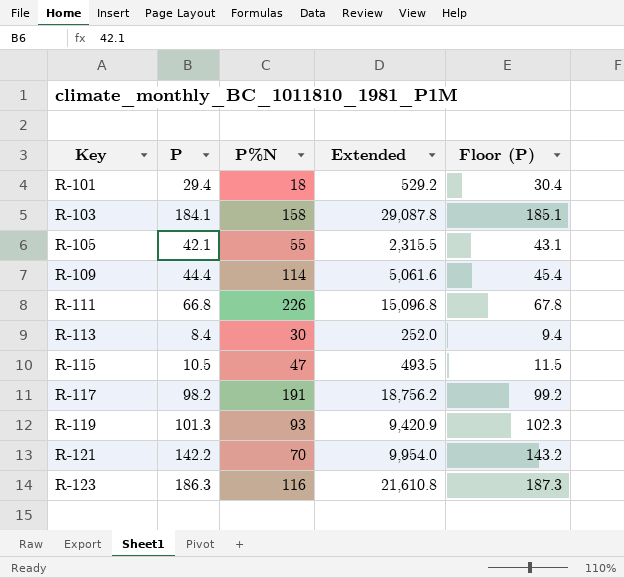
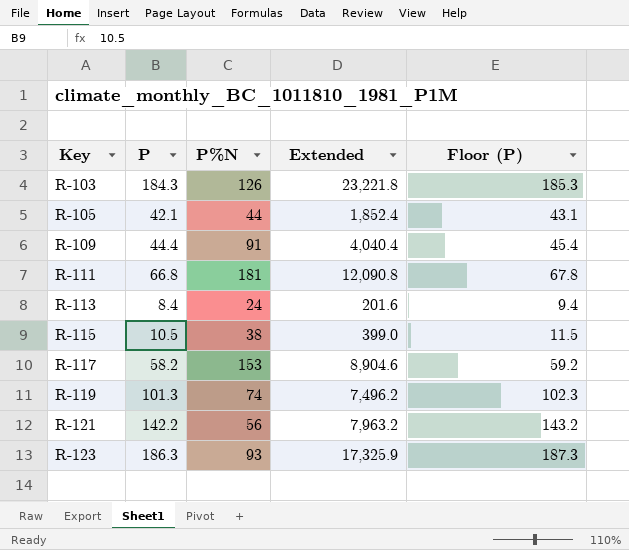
row R-101: 29.4 | 18 | 529.2 | 30.4 -> none
R-103 | P: 184.1 -> 184.3
R-103 | P%N: 158 -> 126
R-103 | Extended: 29,087.8 -> 23,221.8
R-103 | Floor (P): 185.1 -> 185.3
R-105 | P%N: 55 -> 44
R-105 | Extended: 2,315.5 -> 1,852.4
R-109 | P%N: 114 -> 91
R-109 | Extended: 5,061.6 -> 4,040.4
R-111 | P%N: 226 -> 181
R-111 | Extended: 15,096.8 -> 12,090.8
R-113 | P%N: 30 -> 24
R-113 | Extended: 252.0 -> 201.6
R-115 | P%N: 47 -> 38
R-115 | Extended: 493.5 -> 399.0
R-117 | P: 98.2 -> 58.2
R-117 | P%N: 191 -> 153
R-117 | Extended: 18,756.2 -> 8,904.6
R-117 | Floor (P): 99.2 -> 59.2
R-119 | P%N: 93 -> 74
R-119 | Extended: 9,420.9 -> 7,496.2
R-121 | P%N: 70 -> 56
R-121 | Extended: 9,954.0 -> 7,963.2
R-123 | P%N: 116 -> 93
R-123 | Extended: 21,610.8 -> 17,325.9

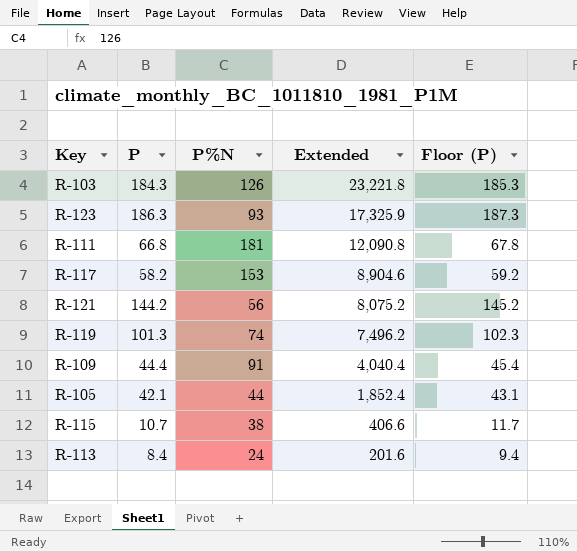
row order: Key ascending -> Extended descending
R-121 | P: 142.2 -> 144.2
R-121 | Extended: 7,963.2 -> 8,075.2
R-121 | Floor (P): 143.2 -> 145.2
R-115 | P: 10.5 -> 10.7
R-115 | Extended: 399.0 -> 406.6
R-115 | Floor (P): 11.5 -> 11.7

